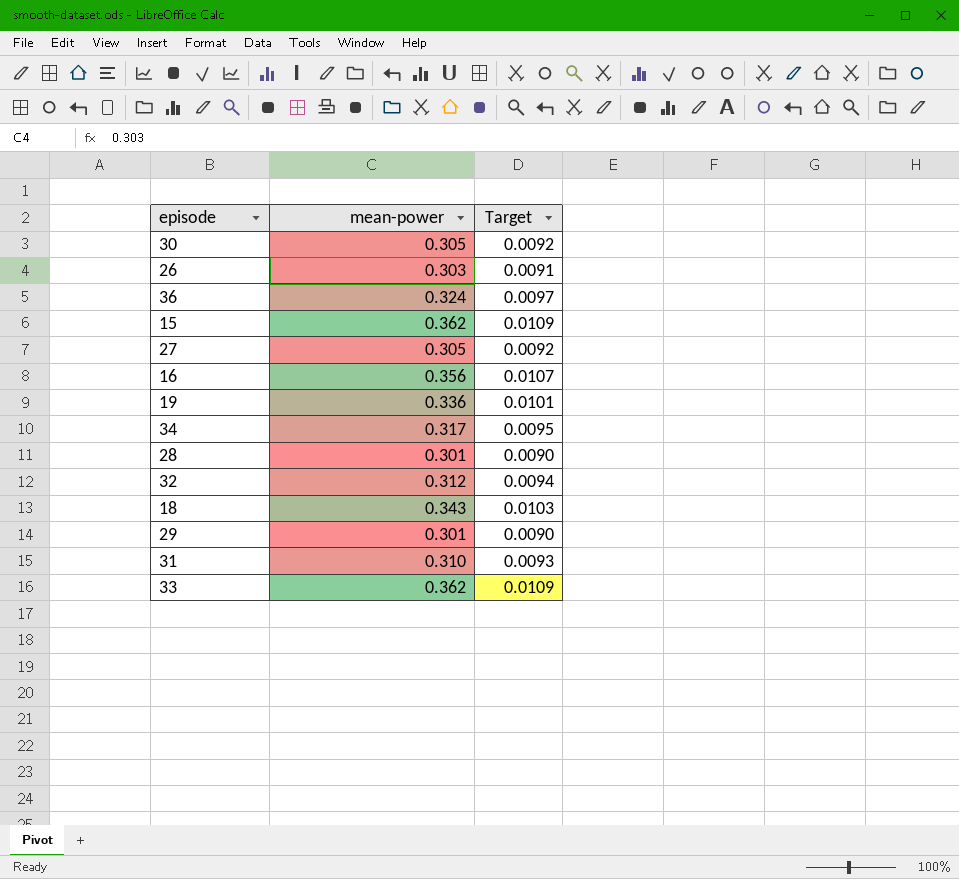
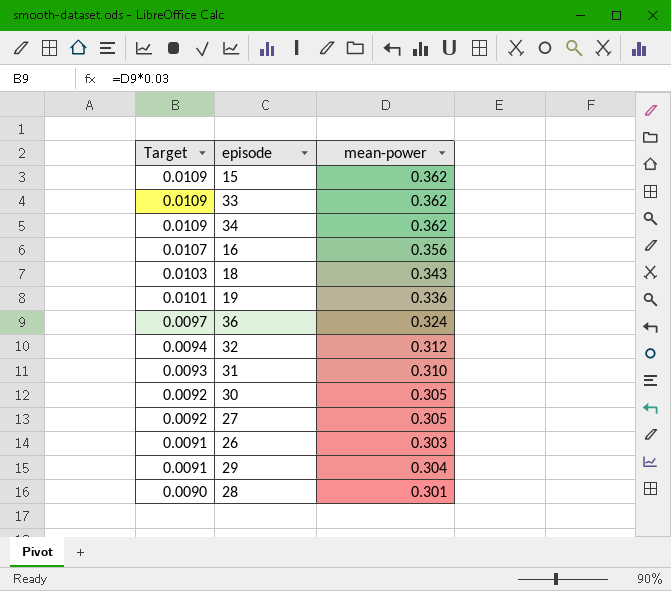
row order: none -> Target descending
column Target | position: 3 -> 1
34 | Target: 0.0095 -> 0.0109
34 | mean-power: 0.317 -> 0.362
29 | Target: 0.0090 -> 0.0091
29 | mean-power: 0.301 -> 0.304

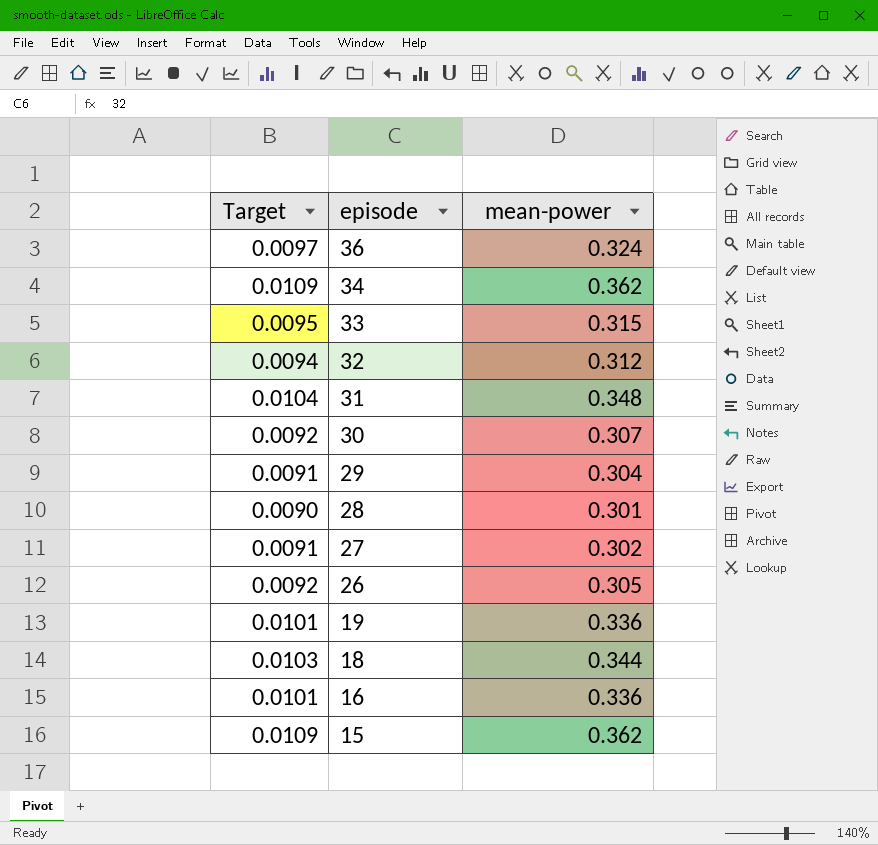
row order: Target descending -> episode descending
33 | Target: 0.0109 -> 0.0095
33 | mean-power: 0.362 -> 0.315
31 | Target: 0.0093 -> 0.0104
31 | mean-power: 0.310 -> 0.348
30 | mean-power: 0.305 -> 0.307
27 | Target: 0.0092 -> 0.0091
27 | mean-power: 0.305 -> 0.302
26 | Target: 0.0091 -> 0.0092
26 | mean-power: 0.303 -> 0.305
18 | mean-power: 0.343 -> 0.344
16 | Target: 0.0107 -> 0.0101
16 | mean-power: 0.356 -> 0.336

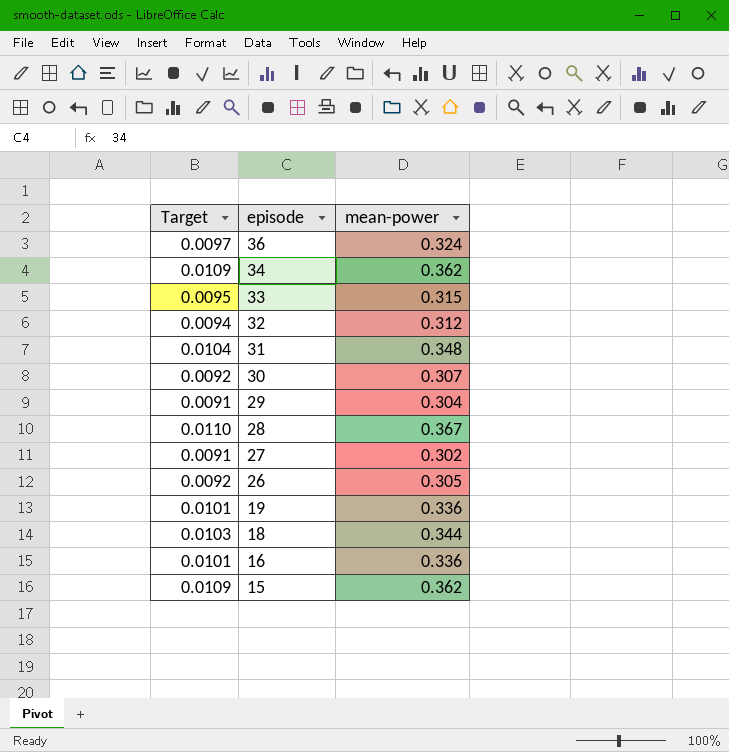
28 | Target: 0.0090 -> 0.0110
28 | mean-power: 0.301 -> 0.367

